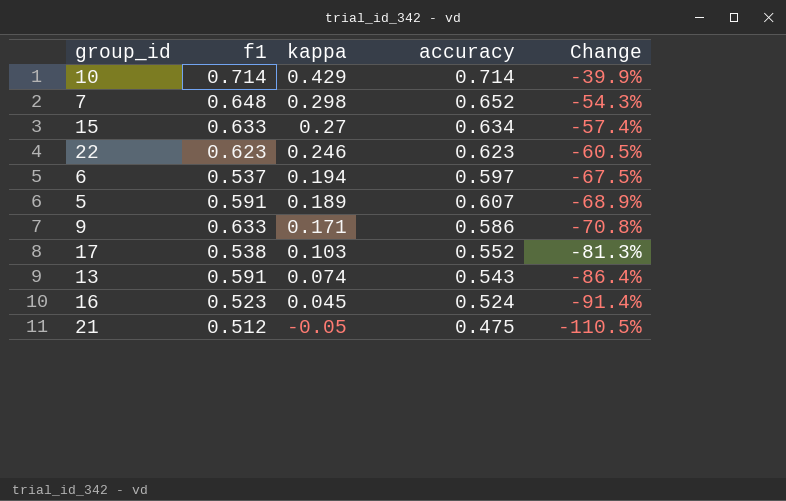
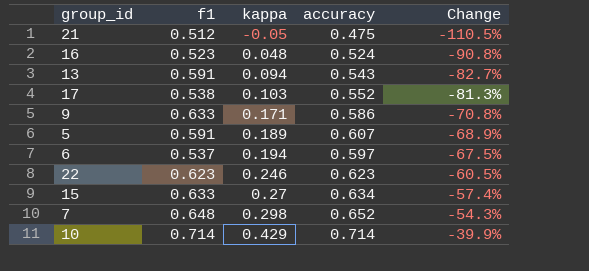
row order: kappa descending -> kappa ascending
16 | kappa: 0.045 -> 0.048
16 | Change: -91.4% -> -90.8%
13 | kappa: 0.074 -> 0.094
13 | Change: -86.4% -> -82.7%

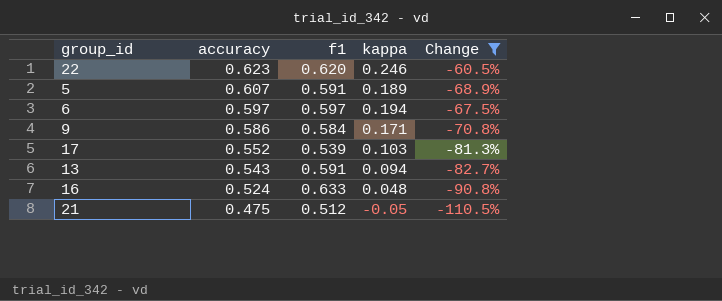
filter: none -> Change <= -60.5%
row order: kappa ascending -> accuracy descending
column accuracy | position: 4 -> 2
22 | f1: 0.623 -> 0.620
6 | f1: 0.537 -> 0.597
9 | f1: 0.633 -> 0.584
17 | f1: 0.538 -> 0.539
16 | f1: 0.523 -> 0.633

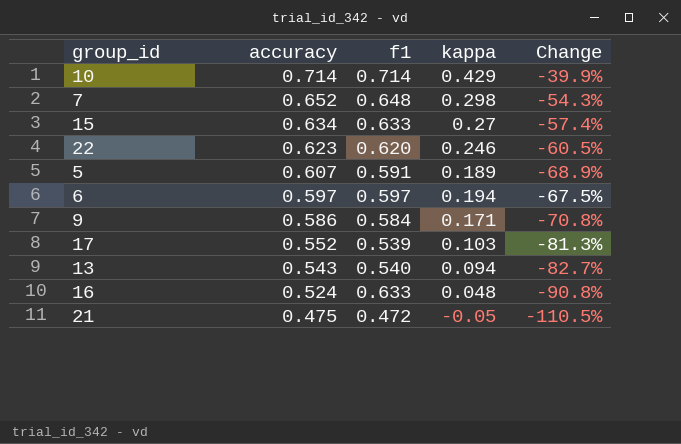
filter: Change <= -60.5% -> none
13 | f1: 0.591 -> 0.540
21 | f1: 0.512 -> 0.472

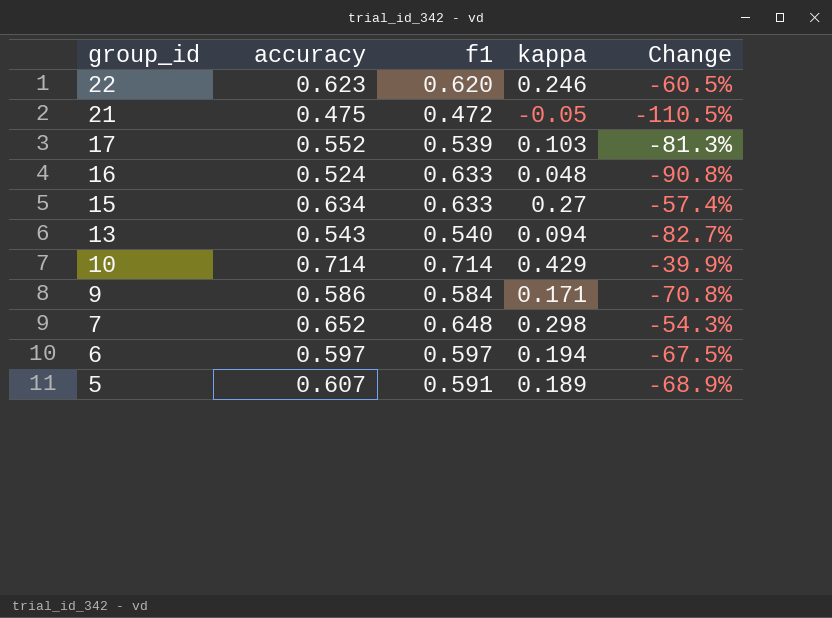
row order: accuracy descending -> group_id descending

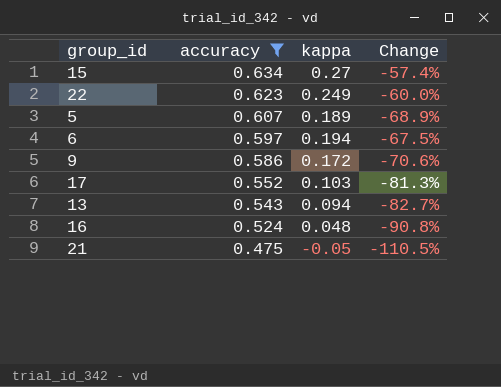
filter: none -> accuracy <= 0.634
row order: group_id descending -> accuracy descending
column f1 | position: 3 -> none
22 | kappa: 0.246 -> 0.249
22 | Change: -60.5% -> -60.0%
9 | kappa: 0.171 -> 0.172
9 | Change: -70.8% -> -70.6%

